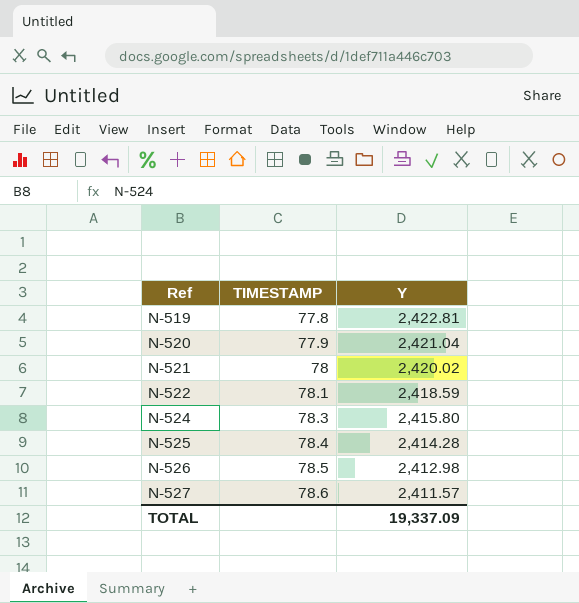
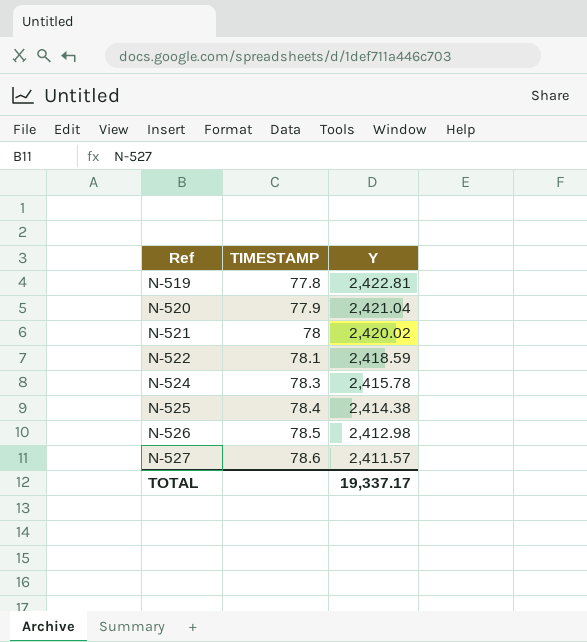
N-524 | Y: 2,415.80 -> 2,415.78
N-525 | Y: 2,414.28 -> 2,414.38
TOTAL | Y: 19,337.09 -> 19,337.17

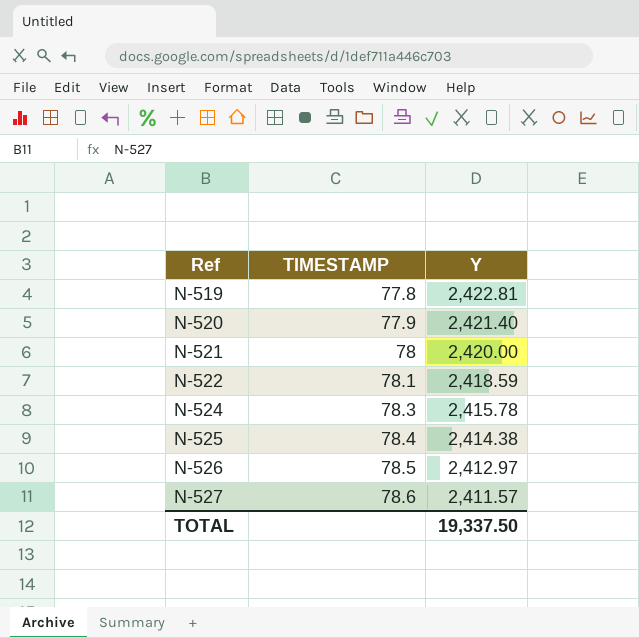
N-520 | Y: 2,421.04 -> 2,421.40
N-521 | Y: 2,420.02 -> 2,420.00
N-526 | Y: 2,412.98 -> 2,412.97
TOTAL | Y: 19,337.17 -> 19,337.50

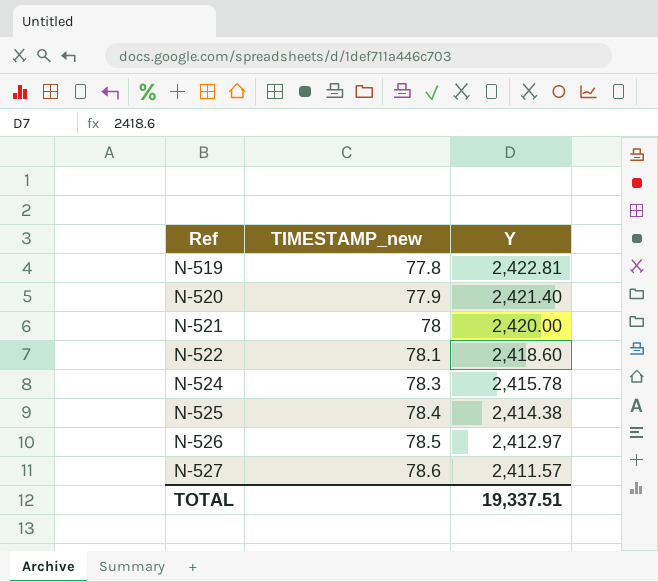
column name: TIMESTAMP -> TIMESTAMP_new
N-522 | Y: 2,418.59 -> 2,418.60
TOTAL | Y: 19,337.50 -> 19,337.51

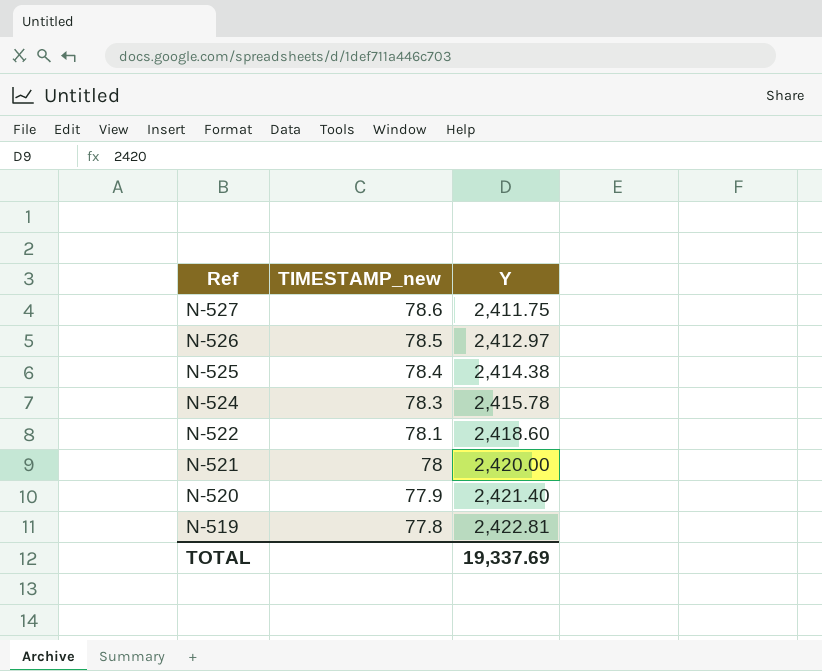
row order: Ref ascending -> Ref descending
N-527 | Y: 2,411.57 -> 2,411.75
TOTAL | Y: 19,337.51 -> 19,337.69

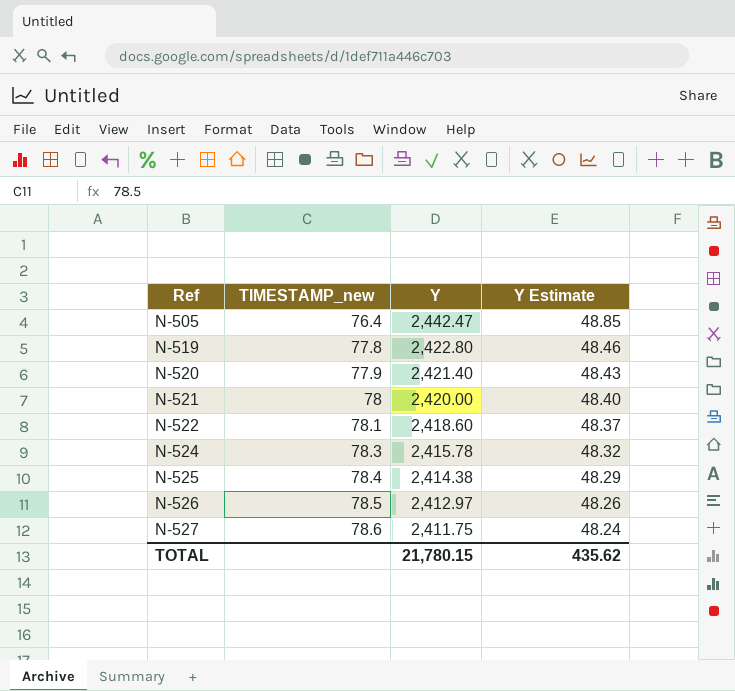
row order: Ref descending -> Ref ascending
column Y Estimate | formula: none -> [Y] * 0.02
row N-505: none -> 76.4 | 2,442.47 | 48.85
N-519 | Y: 2,422.81 -> 2,422.80
TOTAL | Y: 19,337.69 -> 21,780.15

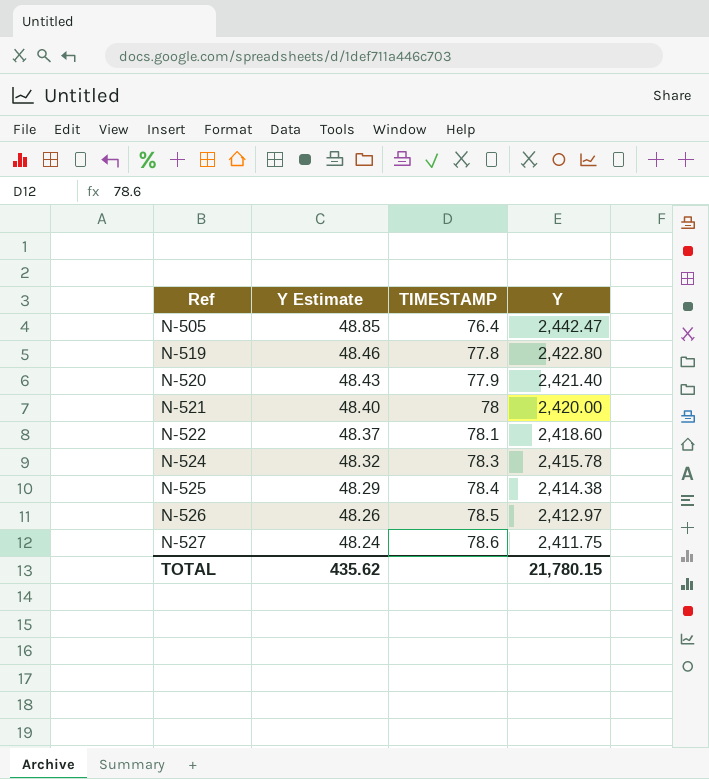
column Y Estimate | position: 4 -> 2
column name: TIMESTAMP_new -> TIMESTAMP

